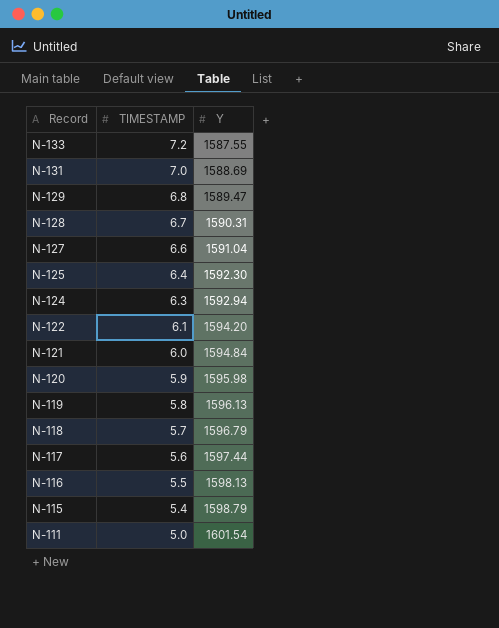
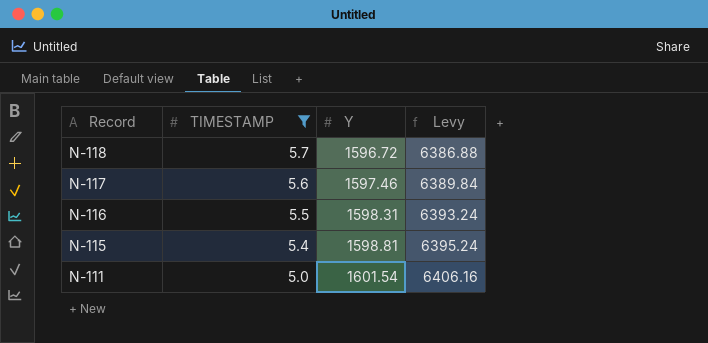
filter: none -> TIMESTAMP <= 5.7
column Levy | formula: none -> [Y] * 4
N-118 | Y: 1596.79 -> 1596.72
N-117 | Y: 1597.44 -> 1597.46
N-116 | Y: 1598.13 -> 1598.31
N-115 | Y: 1598.79 -> 1598.81

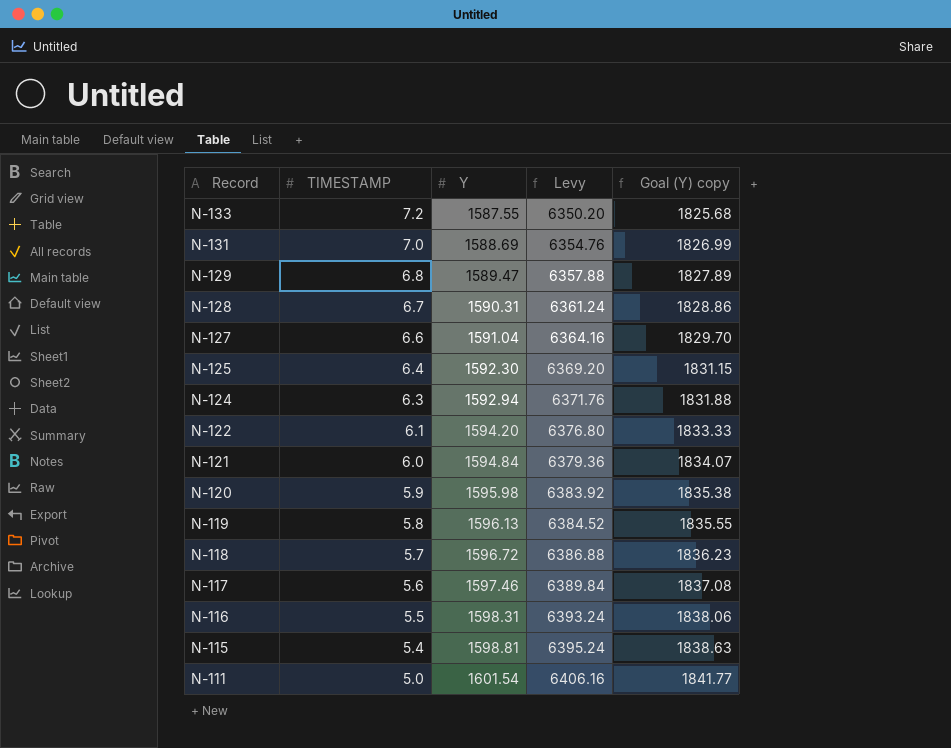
filter: TIMESTAMP <= 5.7 -> none
column Goal (Y) copy | formula: none -> [Y] * 1.15

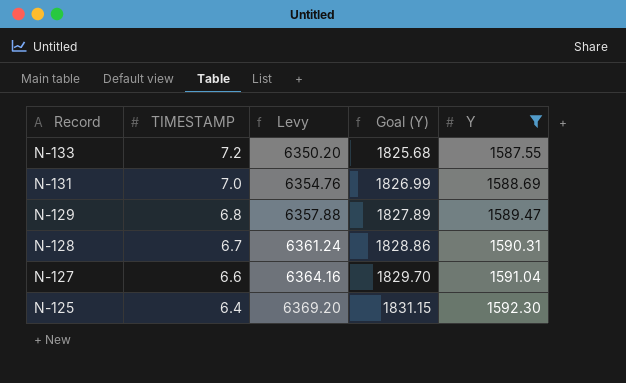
filter: none -> Y <= 1592.30
column name: Goal (Y) copy -> Goal (Y)
column Y | position: 3 -> 5

